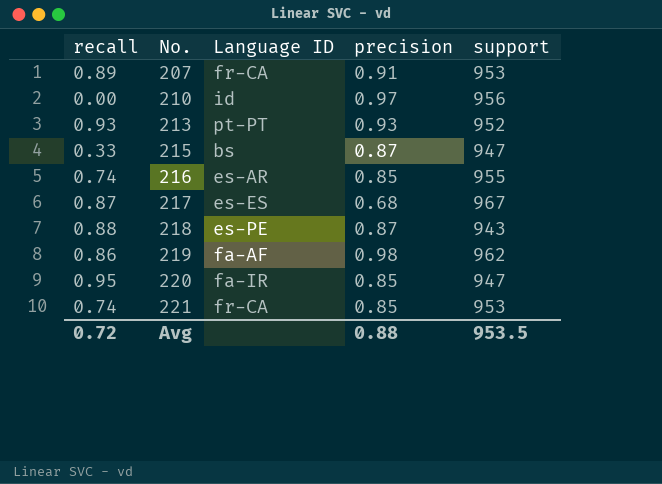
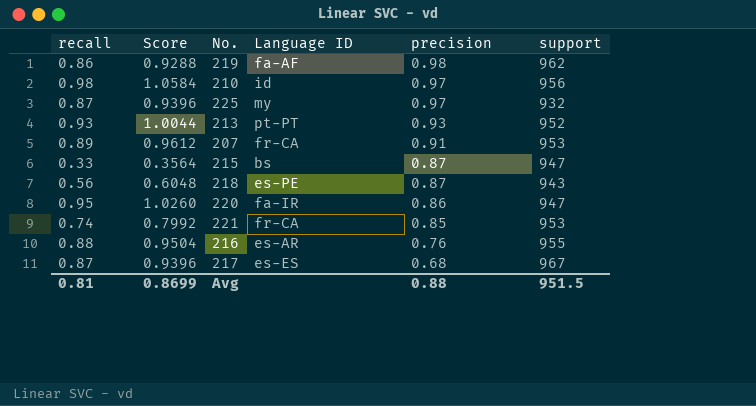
row order: No. ascending -> precision descending
column Score | formula: none -> [recall] * 1.08
210 | recall: 0.00 -> 0.98
row 225: none -> 0.87 | 0.9396 | my | 0.97 | 932
218 | recall: 0.88 -> 0.56
220 | precision: 0.85 -> 0.86
216 | recall: 0.74 -> 0.88
216 | precision: 0.85 -> 0.76
Avg | recall: 0.72 -> 0.81
Avg | support: 953.5 -> 951.5

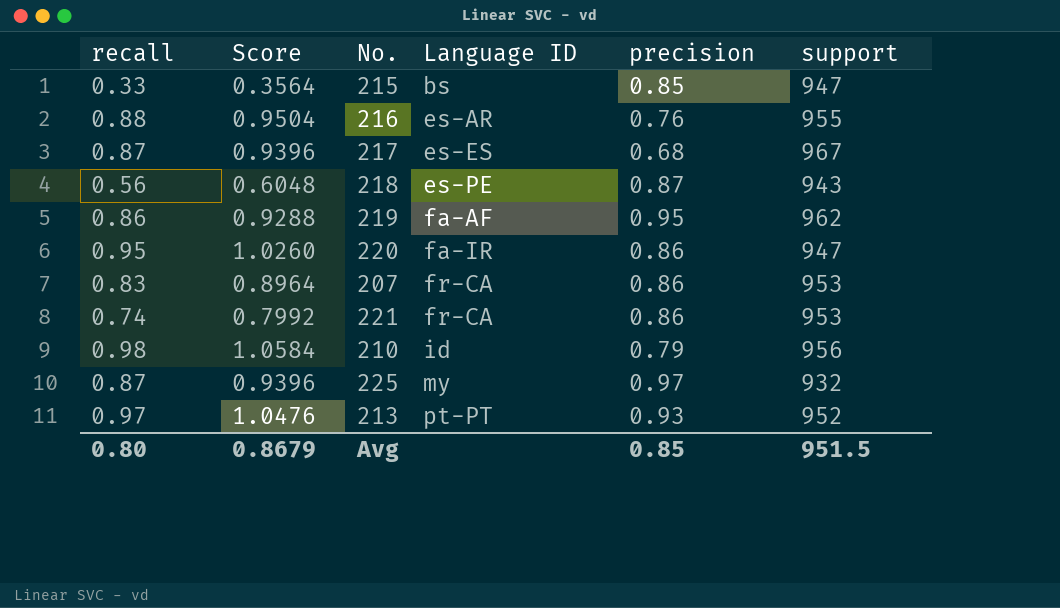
row order: precision descending -> Language ID ascending
215 | precision: 0.87 -> 0.85
219 | precision: 0.98 -> 0.95
207 | recall: 0.89 -> 0.83
207 | Score: 0.9612 -> 0.8964
207 | precision: 0.91 -> 0.86
221 | precision: 0.85 -> 0.86
210 | precision: 0.97 -> 0.79
213 | recall: 0.93 -> 0.97
213 | Score: 1.0044 -> 1.0476
Avg | recall: 0.81 -> 0.80
Avg | Score: 0.8699 -> 0.8679
Avg | precision: 0.88 -> 0.85

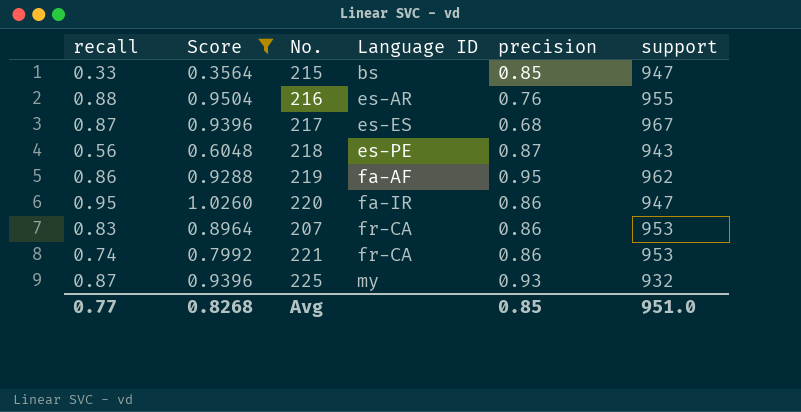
filter: none -> Score <= 1.0260
225 | precision: 0.97 -> 0.93
Avg | recall: 0.80 -> 0.77
Avg | Score: 0.8679 -> 0.8268
Avg | support: 951.5 -> 951.0

